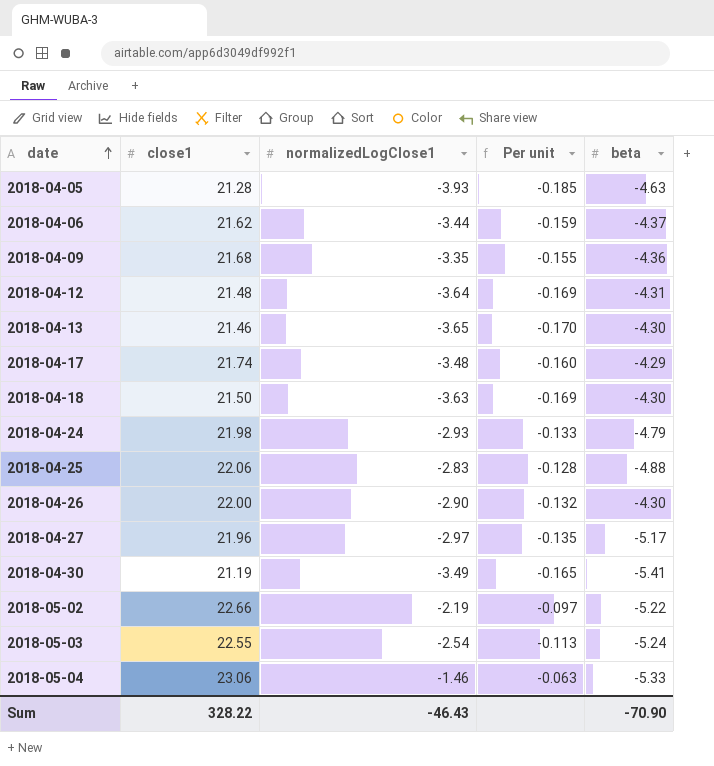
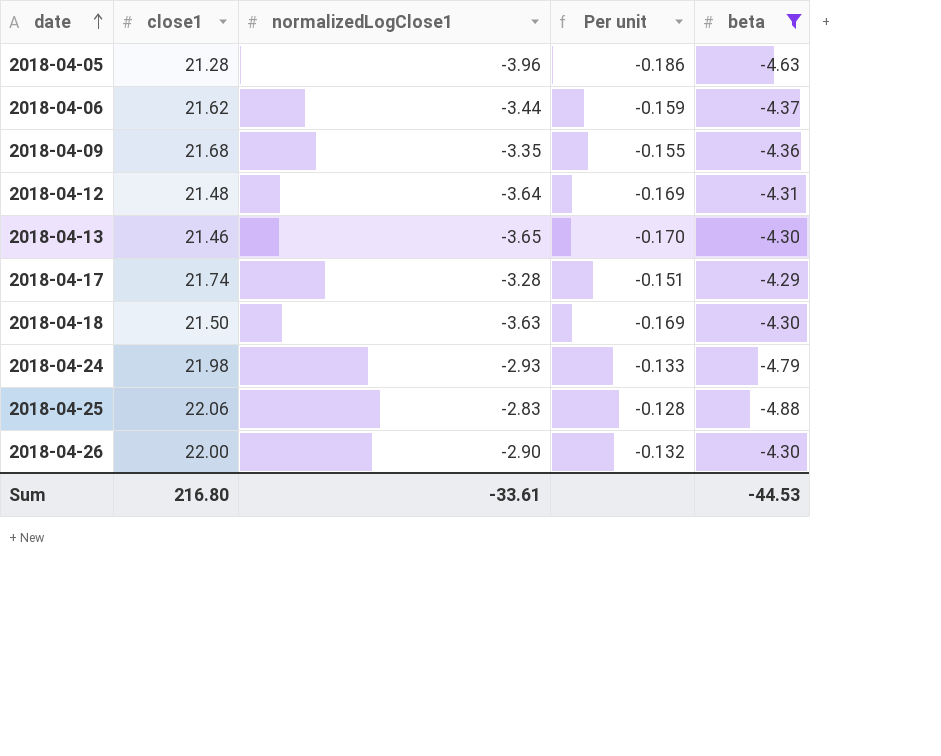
filter: none -> beta >= -4.88
2018-04-05 | normalizedLogClose1: -3.93 -> -3.96
2018-04-05 | Per unit: -0.185 -> -0.186
2018-04-17 | normalizedLogClose1: -3.48 -> -3.28
2018-04-17 | Per unit: -0.160 -> -0.151
Sum | close1: 328.22 -> 216.80
Sum | normalizedLogClose1: -46.43 -> -33.61
Sum | beta: -70.90 -> -44.53

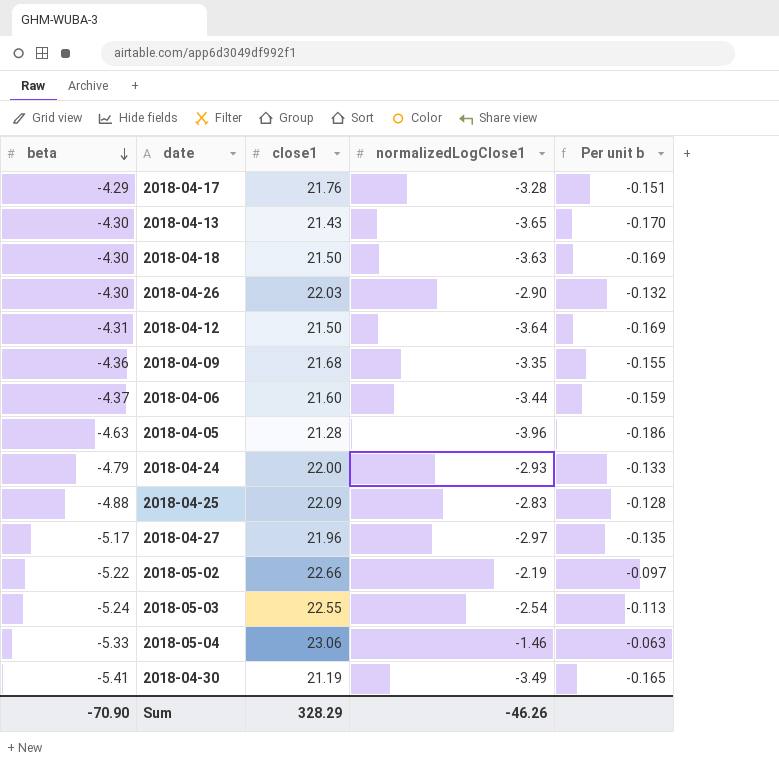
filter: beta >= -4.88 -> none
row order: date ascending -> beta descending
column beta | position: 5 -> 1
column name: Per unit -> Per unit b
2018-04-17 | close1: 21.74 -> 21.76
2018-04-13 | close1: 21.46 -> 21.43
2018-04-26 | close1: 22.00 -> 22.03
2018-04-12 | close1: 21.48 -> 21.50
2018-04-06 | close1: 21.62 -> 21.60
2018-04-24 | close1: 21.98 -> 22.00
2018-04-25 | close1: 22.06 -> 22.09
Sum | beta: -44.53 -> -70.90
Sum | close1: 216.80 -> 328.29
Sum | normalizedLogClose1: -33.61 -> -46.26

